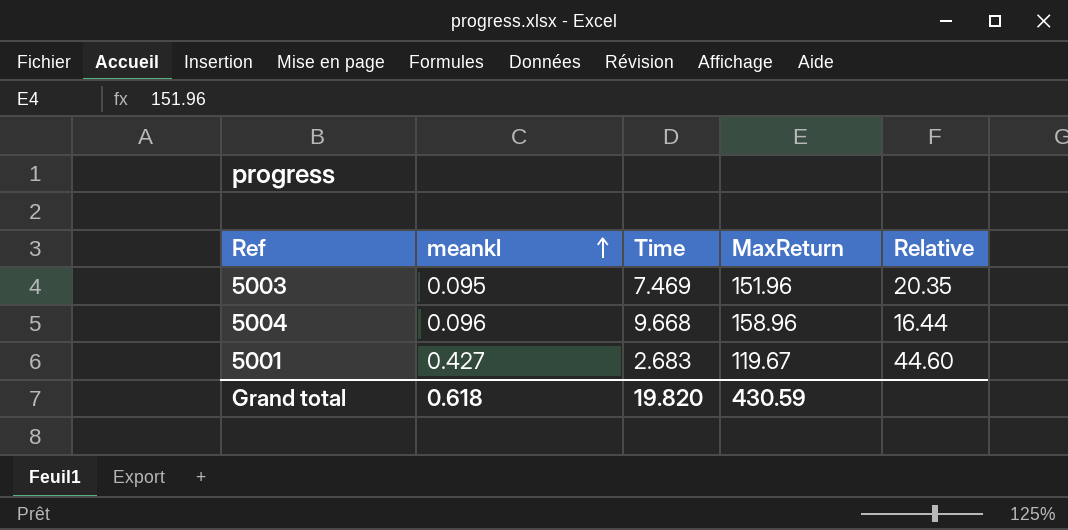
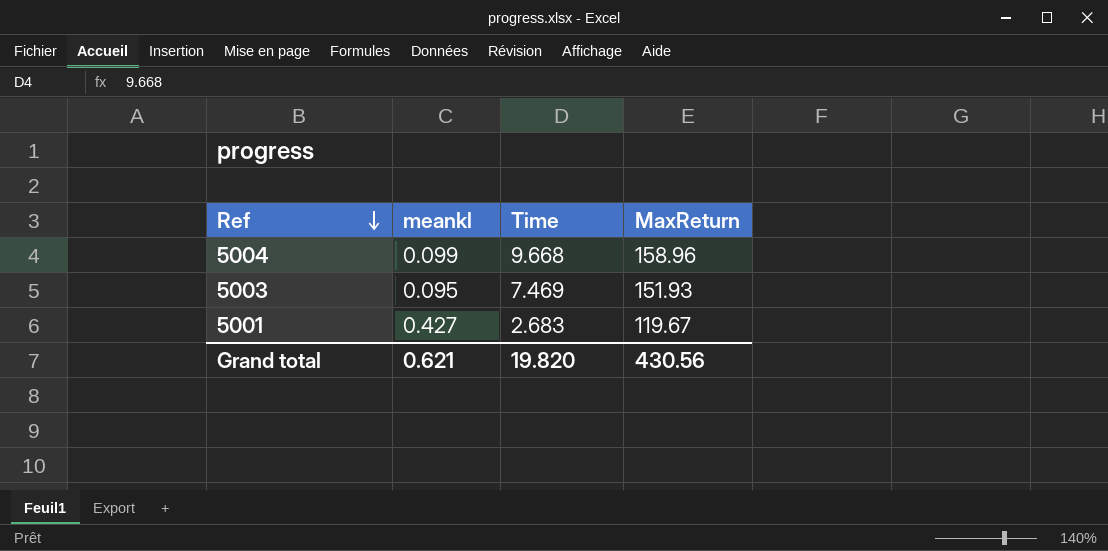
row order: meankl ascending -> Ref descending
column Relative | formula: [MaxReturn] / [Time] -> none
5004 | meankl: 0.096 -> 0.099
5003 | MaxReturn: 151.96 -> 151.93
Grand total | meankl: 0.618 -> 0.621
Grand total | MaxReturn: 430.59 -> 430.56

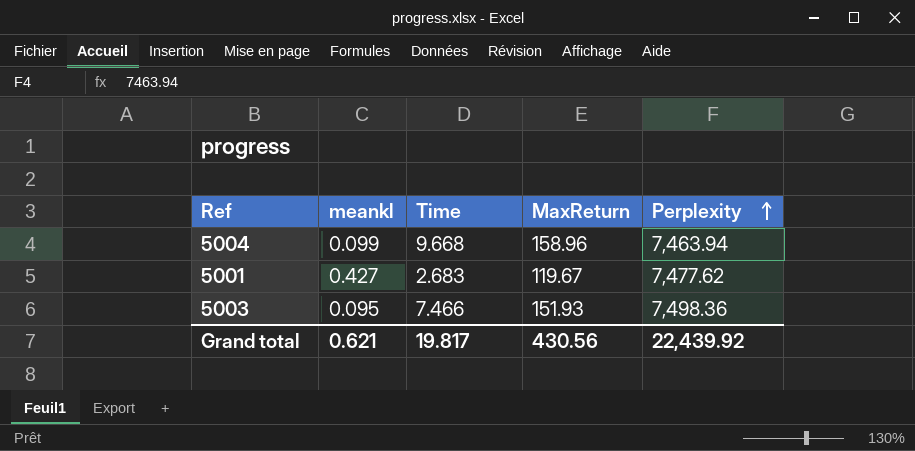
row order: Ref descending -> Perplexity ascending
column Perplexity | position: none -> 5
5003 | Time: 7.469 -> 7.466
Grand total | Time: 19.820 -> 19.817

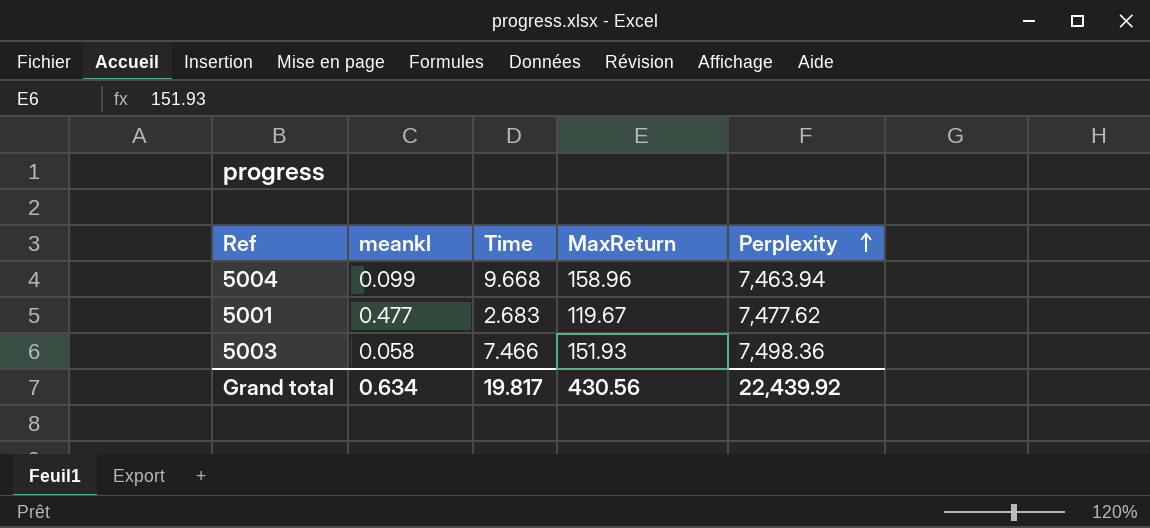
5001 | meankl: 0.427 -> 0.477
5003 | meankl: 0.095 -> 0.058
Grand total | meankl: 0.621 -> 0.634

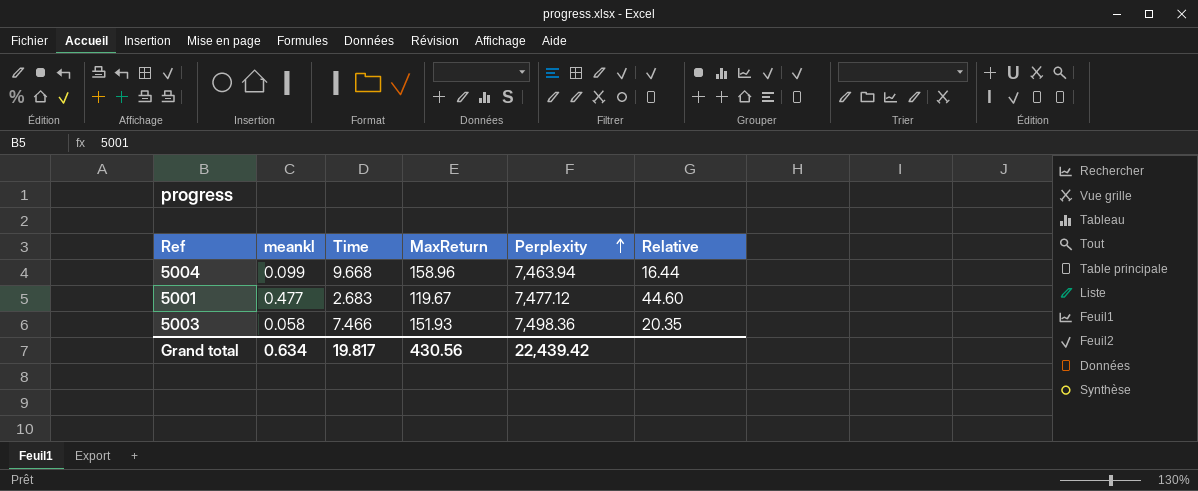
column Relative | formula: none -> [MaxReturn] / [Time]
5001 | Perplexity: 7,477.62 -> 7,477.12
Grand total | Perplexity: 22,439.92 -> 22,439.42

